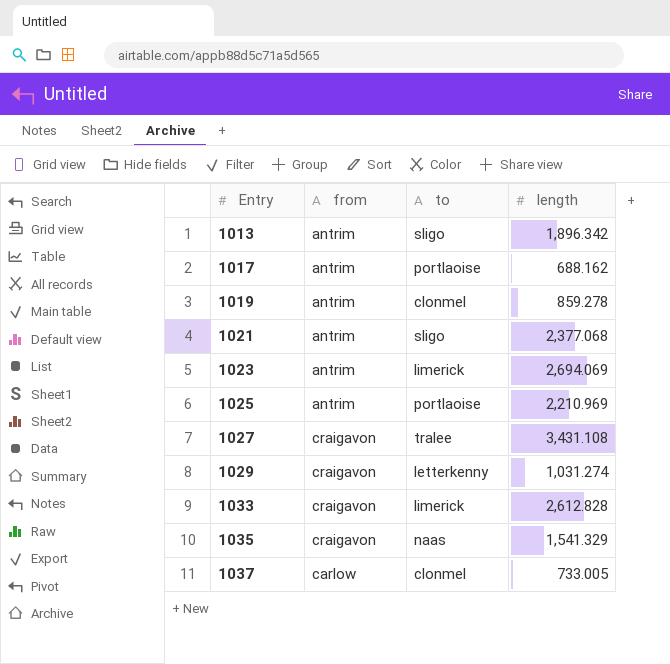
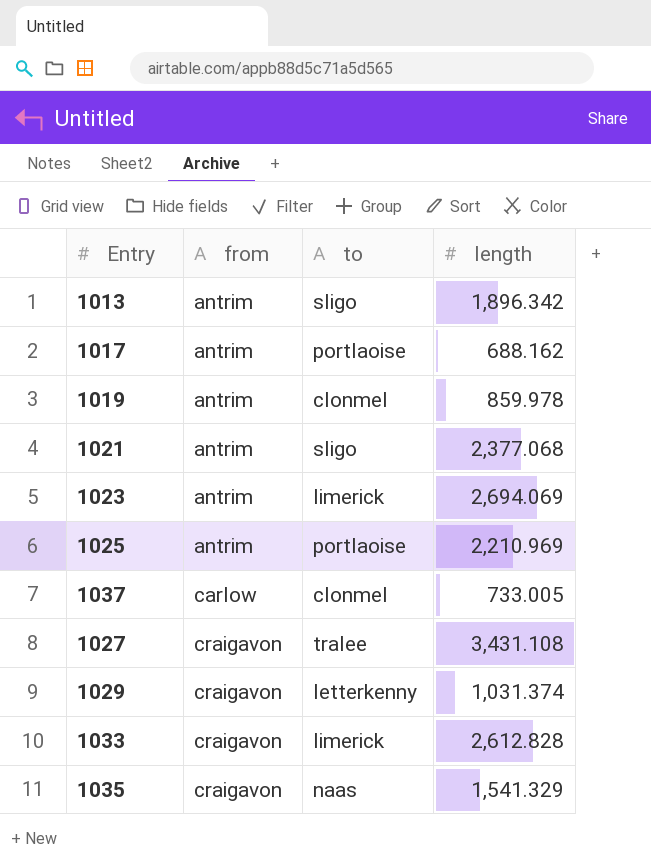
row order: Entry ascending -> from ascending
1019 | length: 859.278 -> 859.978
1029 | length: 1,031.274 -> 1,031.374

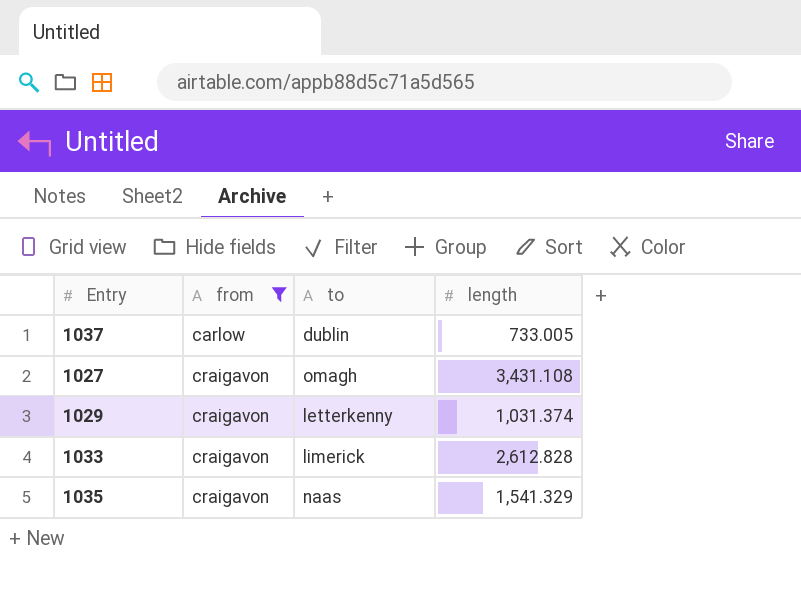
filter: none -> from != antrim
1037 | to: clonmel -> dublin
1027 | to: tralee -> omagh

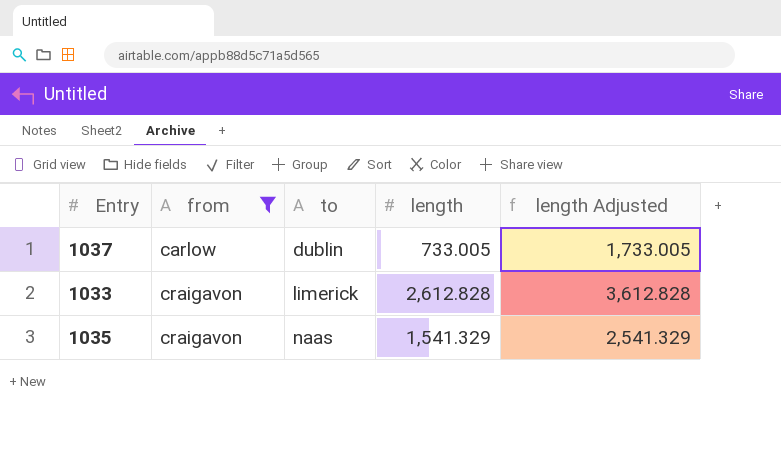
column length Adjusted | formula: none -> [length] + 1000
row 1027: craigavon | omagh | 3,431.108 -> none
row 1029: craigavon | letterkenny | 1,031.374 -> none

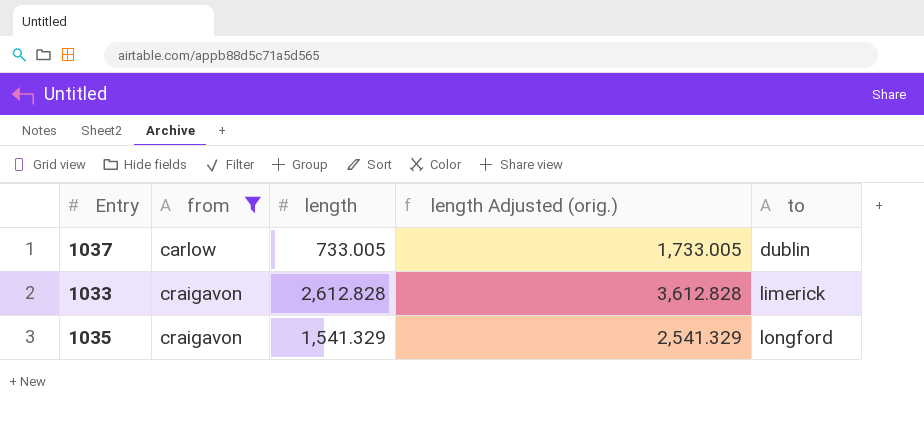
column name: length Adjusted -> length Adjusted (orig.)
column to | position: 3 -> 5
1035 | to: naas -> longford

